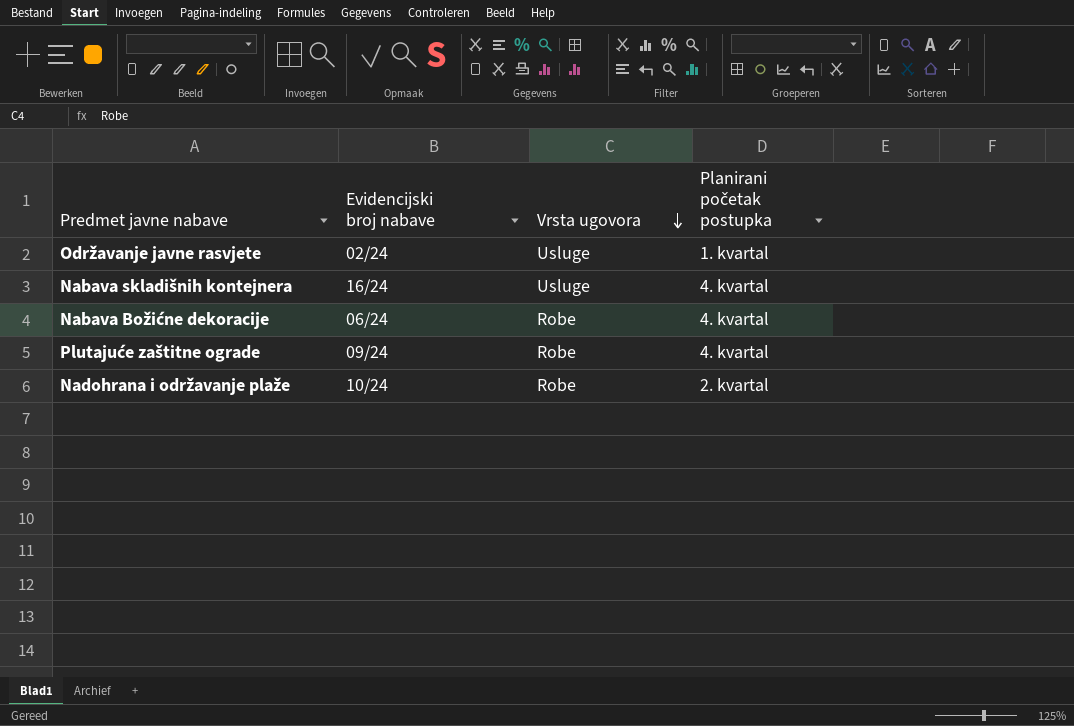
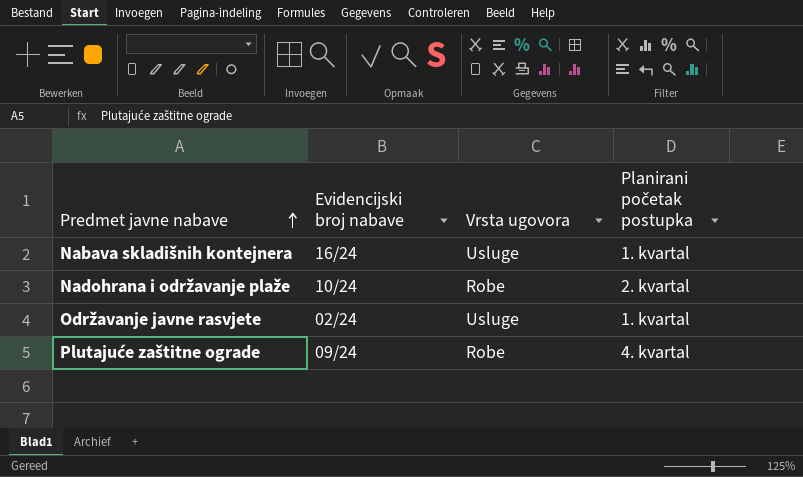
row order: Vrsta ugovora descending -> Predmet javne nabave ascending
row Nabava Božićne dekoracije: 06/24 | Robe | 4. kvartal -> none
Nabava skladišnih kontejnera | Planirani početak postupka: 4. kvartal -> 1. kvartal

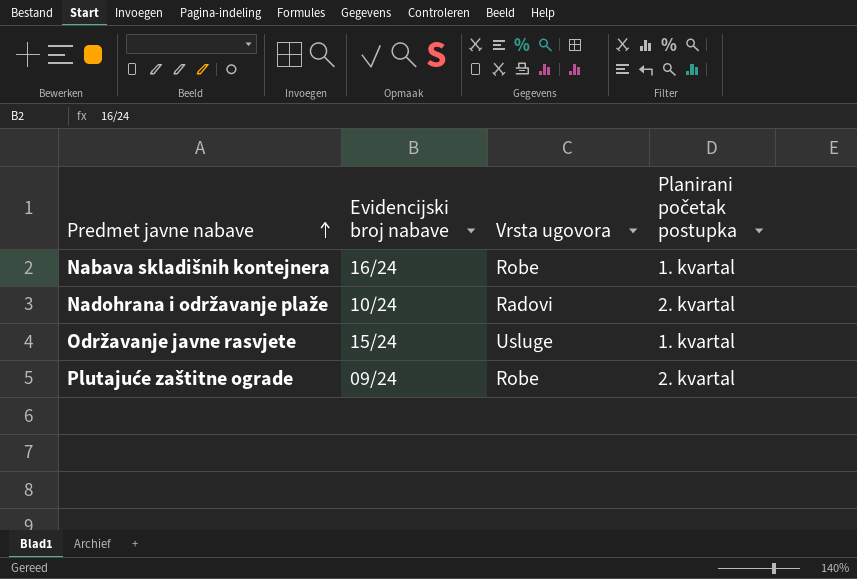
Nabava skladišnih kontejnera | Vrsta ugovora: Usluge -> Robe
Nadohrana i održavanje plaže | Vrsta ugovora: Robe -> Radovi
Održavanje javne rasvjete | Evidencijski broj nabave: 02/24 -> 15/24
Plutajuće zaštitne ograde | Planirani početak postupka: 4. kvartal -> 2. kvartal

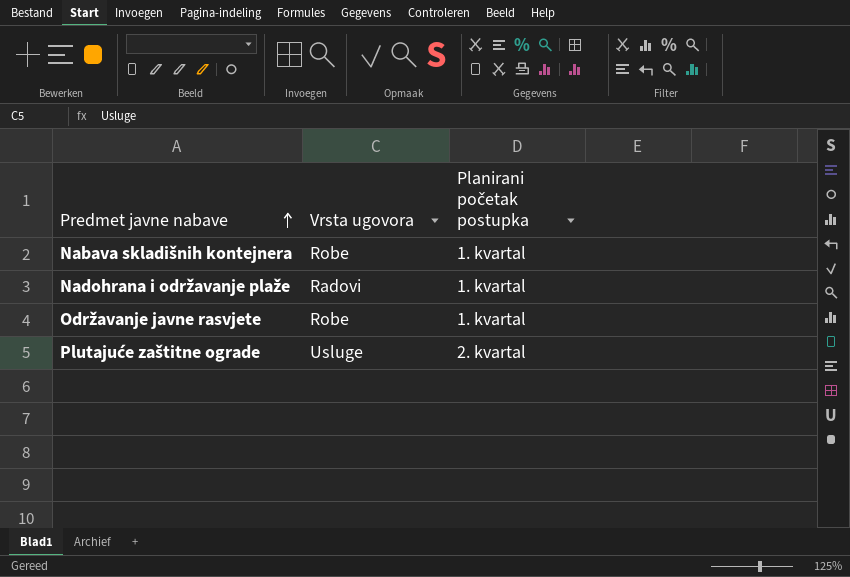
column Evidencijski broj nabave | position: 2 -> none
Nadohrana i održavanje plaže | Planirani početak postupka: 2. kvartal -> 1. kvartal
Održavanje javne rasvjete | Vrsta ugovora: Usluge -> Robe
Plutajuće zaštitne ograde | Vrsta ugovora: Robe -> Usluge

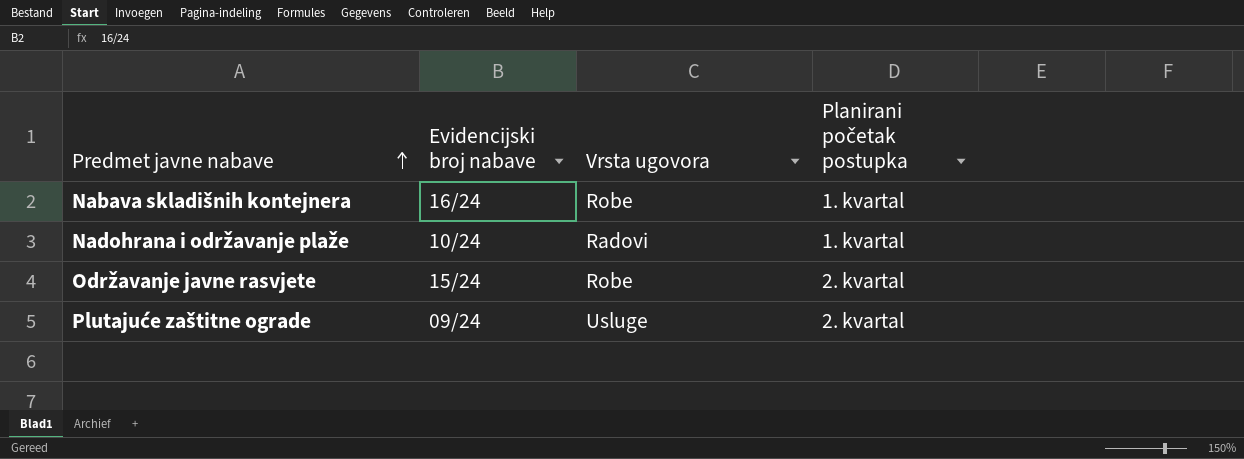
column Evidencijski broj nabave | position: none -> 2
Održavanje javne rasvjete | Planirani početak postupka: 1. kvartal -> 2. kvartal

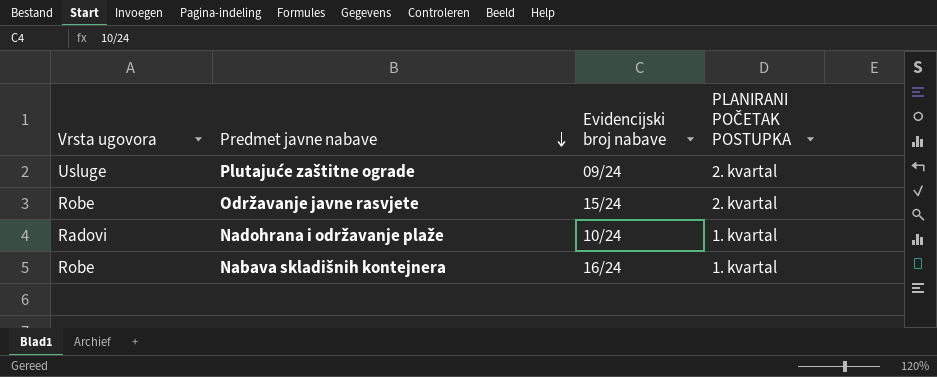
row order: Predmet javne nabave ascending -> Predmet javne nabave descending
column Vrsta ugovora | position: 3 -> 1
column name: Planirani početak postupka -> PLANIRANI POČETAK POSTUPKA

